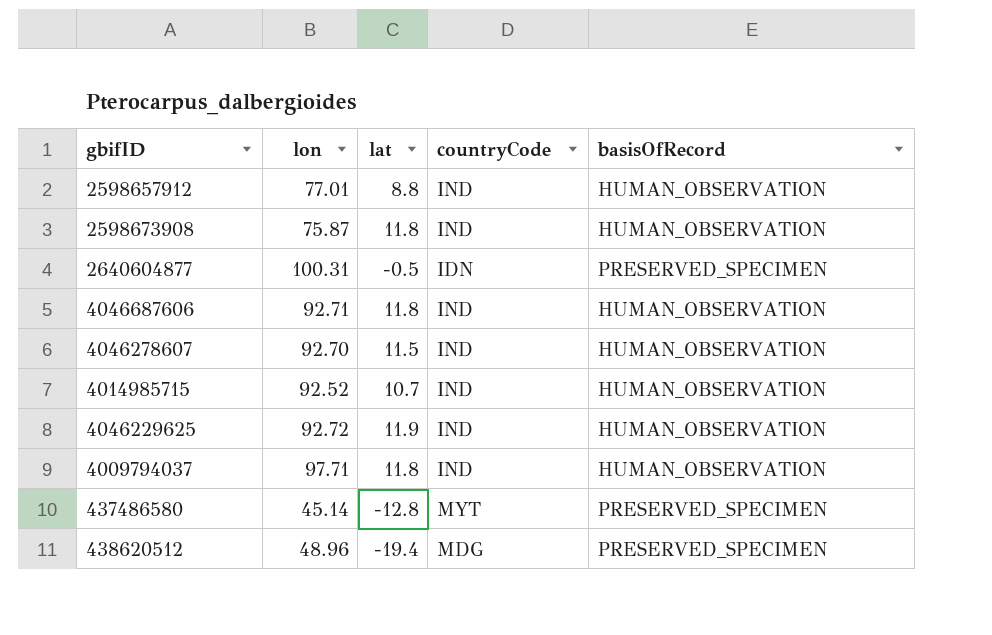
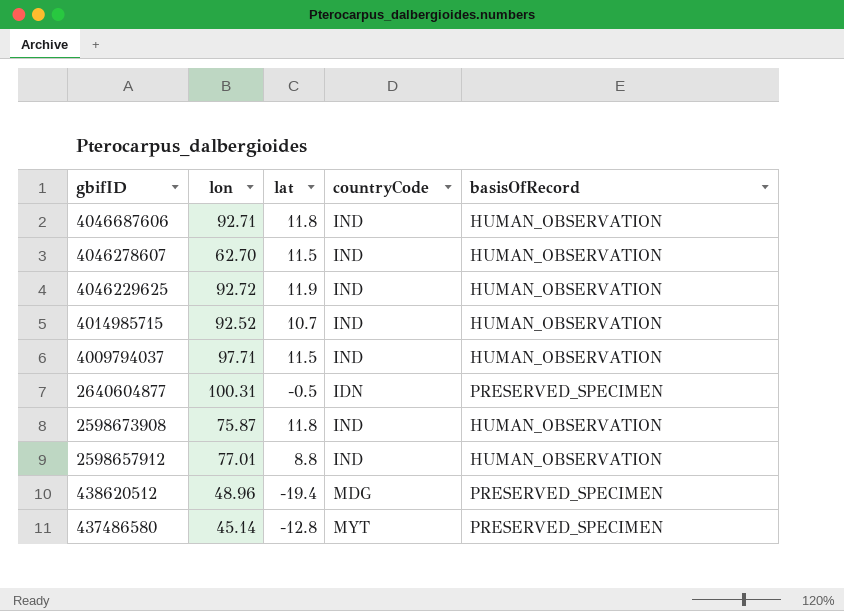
row order: none -> gbifID descending
4046278607 | lon: 92.70 -> 62.70
4009794037 | lat: 11.8 -> 11.5

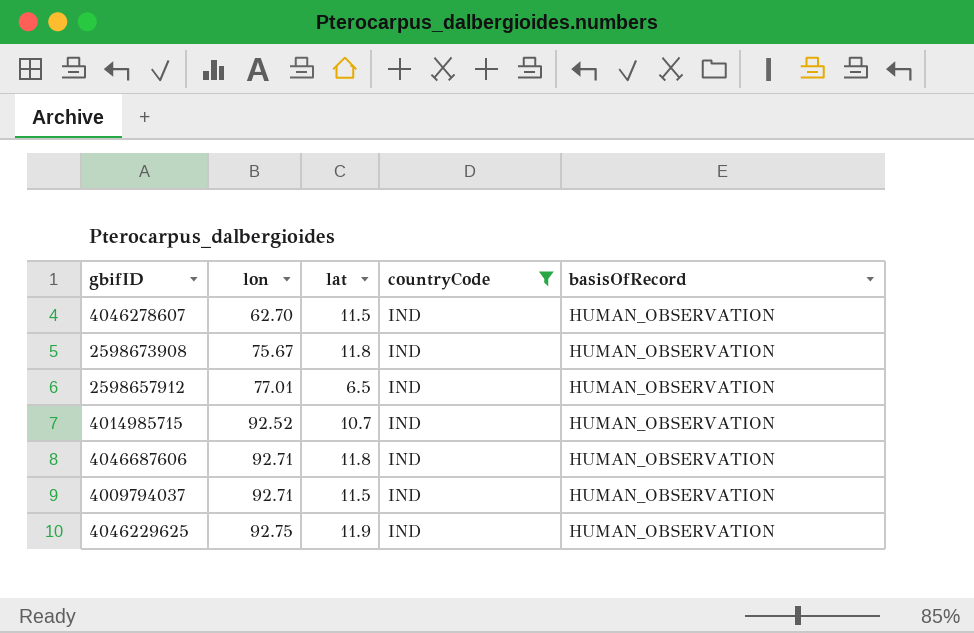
filter: none -> countryCode = IND
row order: gbifID descending -> lon ascending
2598673908 | lon: 75.87 -> 75.67
2598657912 | lat: 8.8 -> 6.5
4009794037 | lon: 97.71 -> 92.71
4046229625 | lon: 92.72 -> 92.75

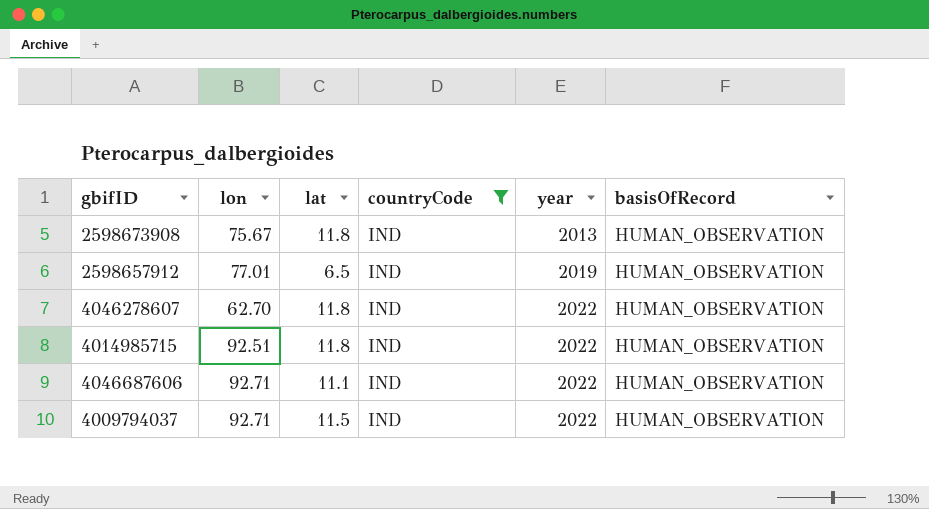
row order: lon ascending -> year ascending
column year | position: none -> 5
row 4046229625: 92.75 | 11.9 | IND | HUMAN_OBSERVATION -> none
4046278607 | lat: 11.5 -> 11.8
4014985715 | lon: 92.52 -> 92.51
4014985715 | lat: 10.7 -> 11.8
4046687606 | lat: 11.8 -> 11.1

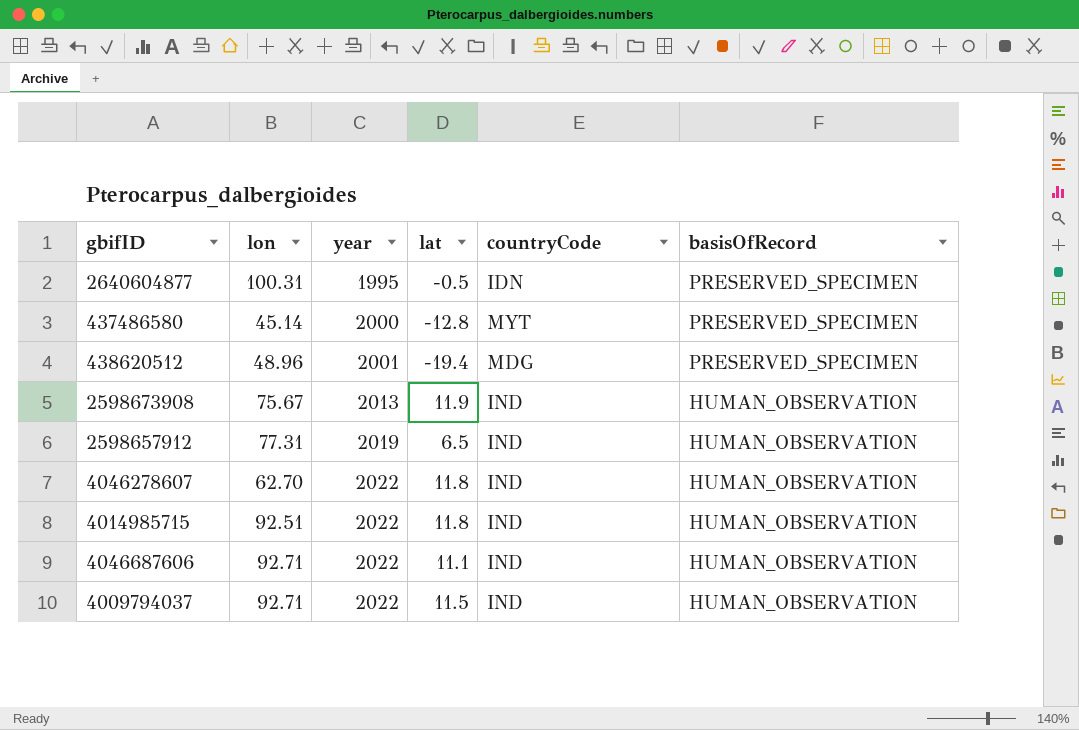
filter: countryCode = IND -> none
column year | position: 5 -> 3
2598673908 | lat: 11.8 -> 11.9
2598657912 | lon: 77.01 -> 77.31

